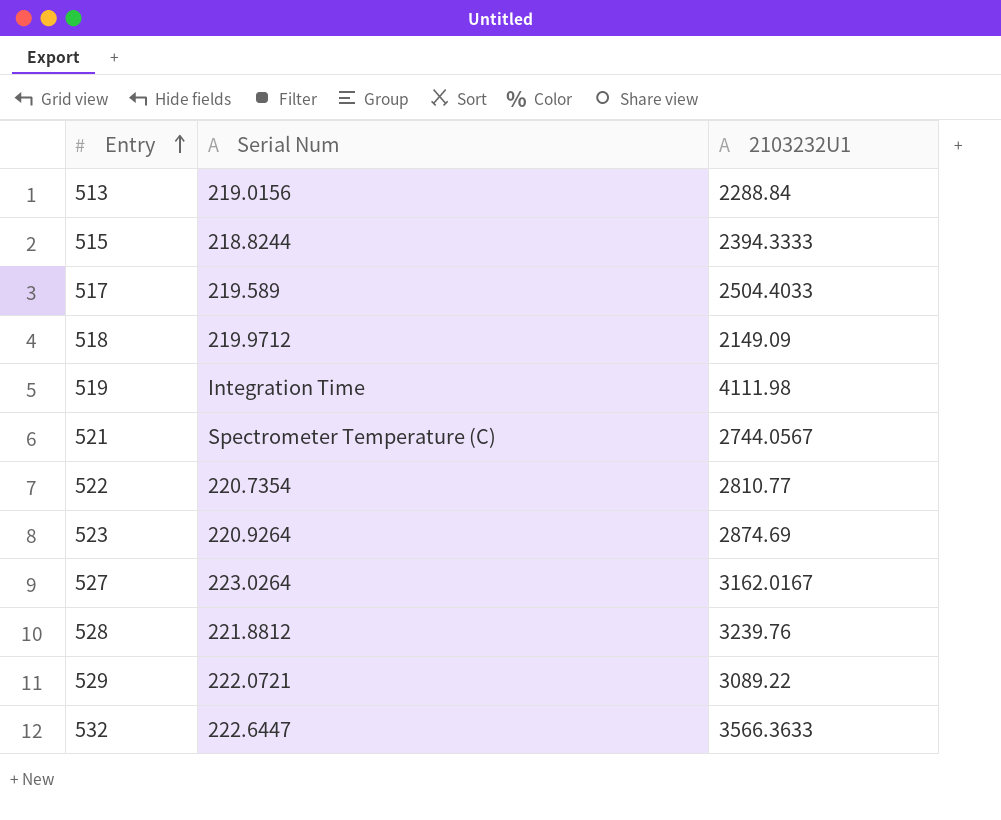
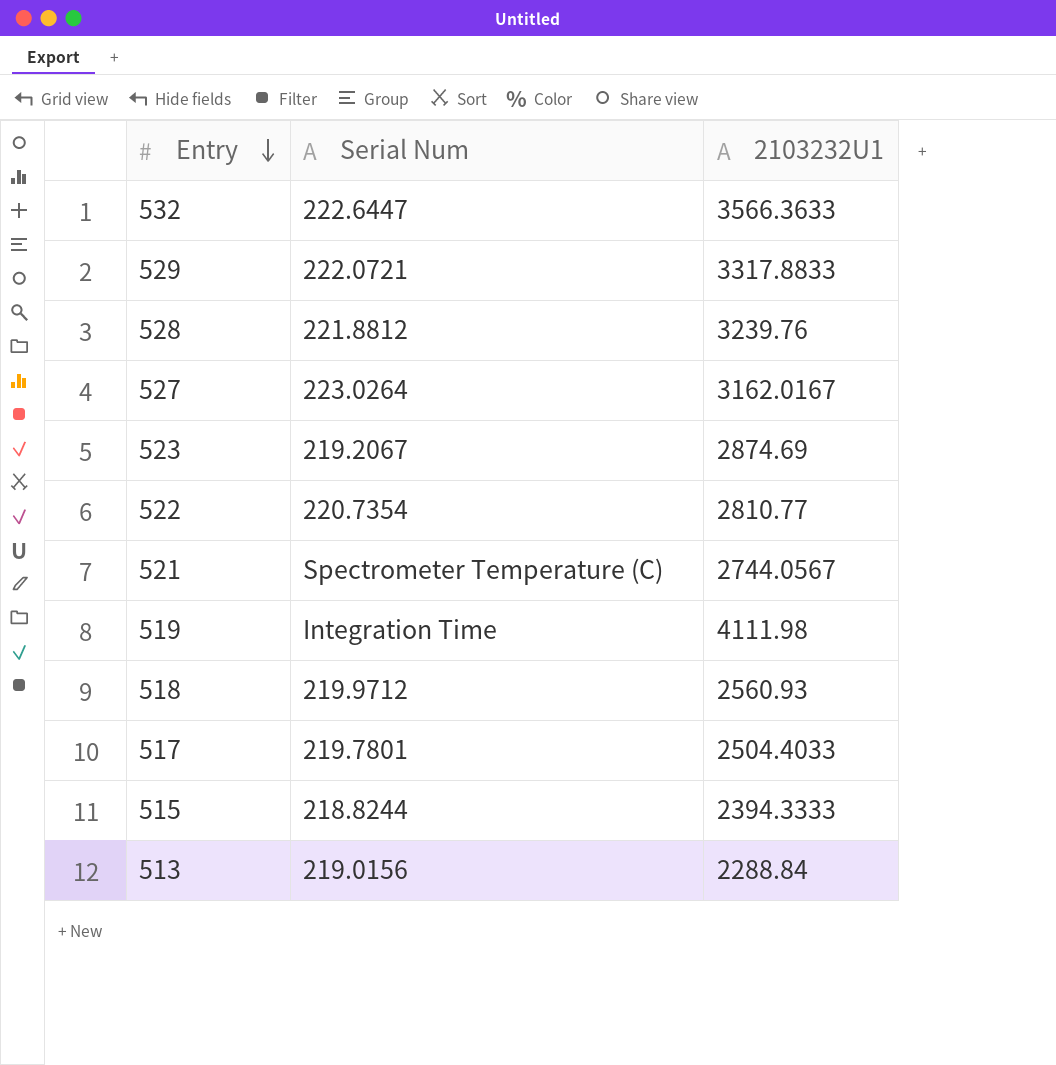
row order: Entry ascending -> Entry descending
529 | 2103232U1: 3089.22 -> 3317.8833
523 | Serial Num: 220.9264 -> 219.2067
518 | 2103232U1: 2149.09 -> 2560.93
517 | Serial Num: 219.589 -> 219.7801

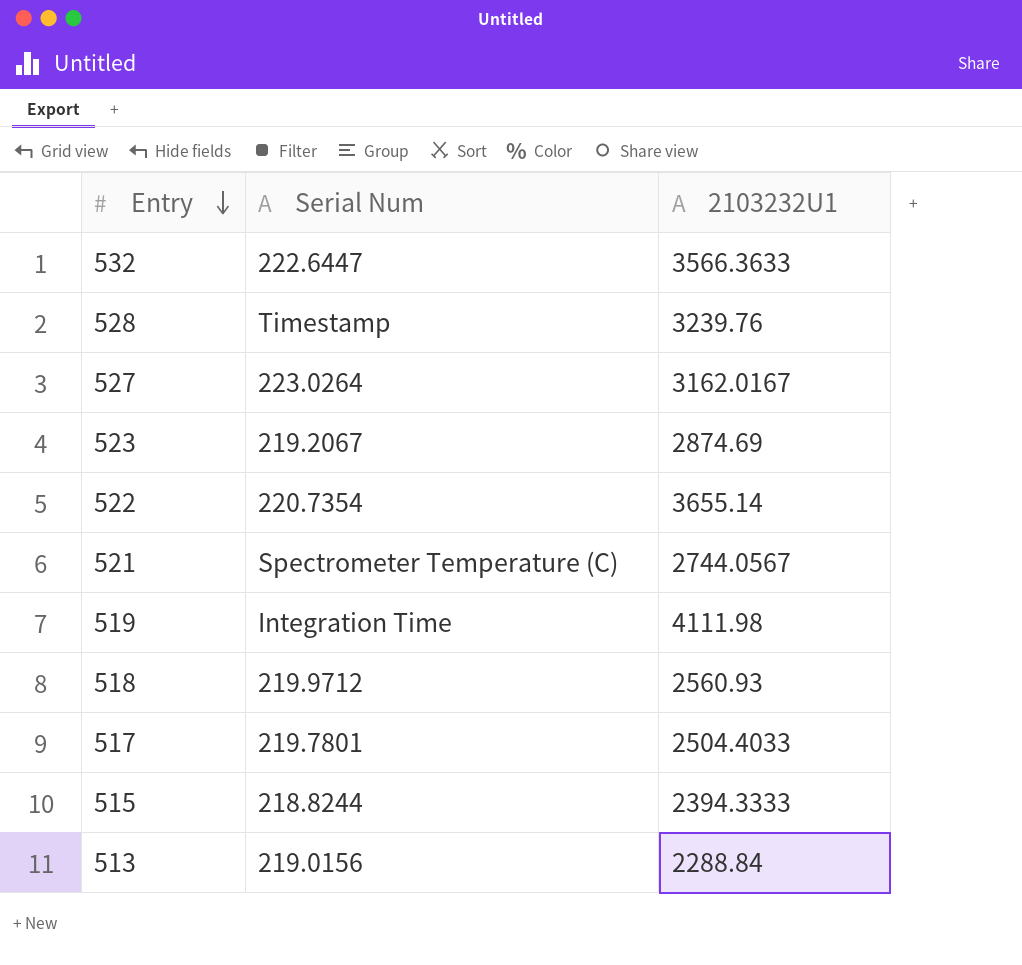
row 529: 222.0721 | 3317.8833 -> none
528 | Serial Num: 221.8812 -> Timestamp
522 | 2103232U1: 2810.77 -> 3655.14

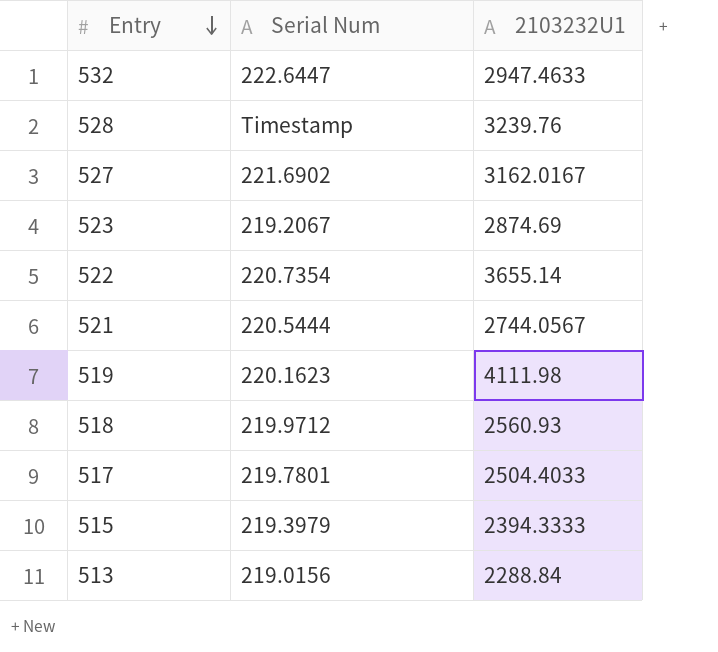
532 | 2103232U1: 3566.3633 -> 2947.4633
527 | Serial Num: 223.0264 -> 221.6902
521 | Serial Num: Spectrometer Temperature (C) -> 220.5444
519 | Serial Num: Integration Time -> 220.1623
515 | Serial Num: 218.8244 -> 219.3979

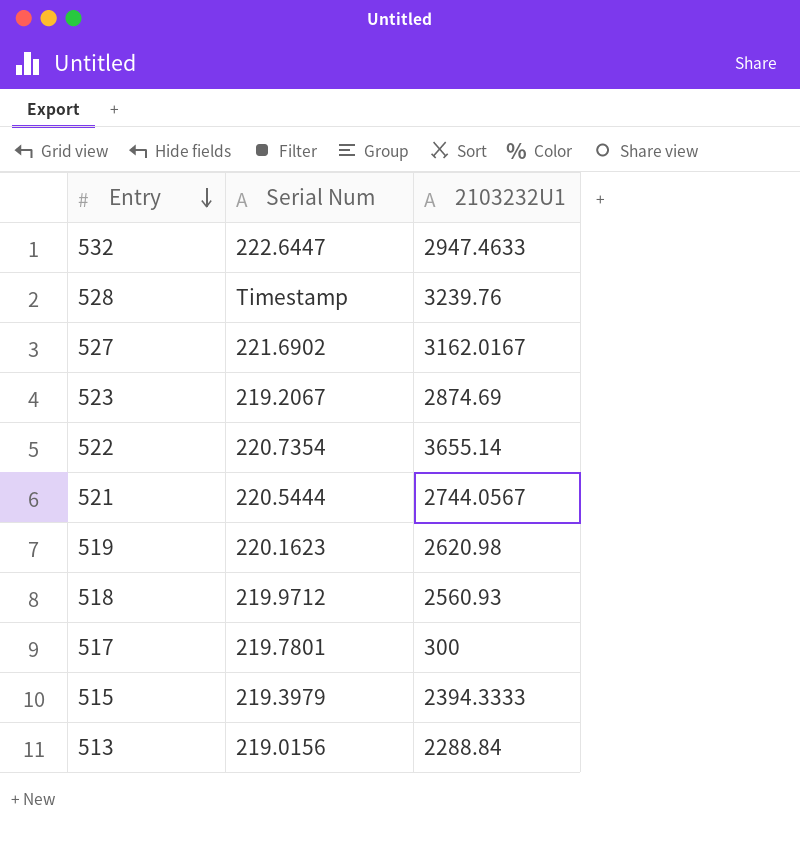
519 | 2103232U1: 4111.98 -> 2620.98
517 | 2103232U1: 2504.4033 -> 300

